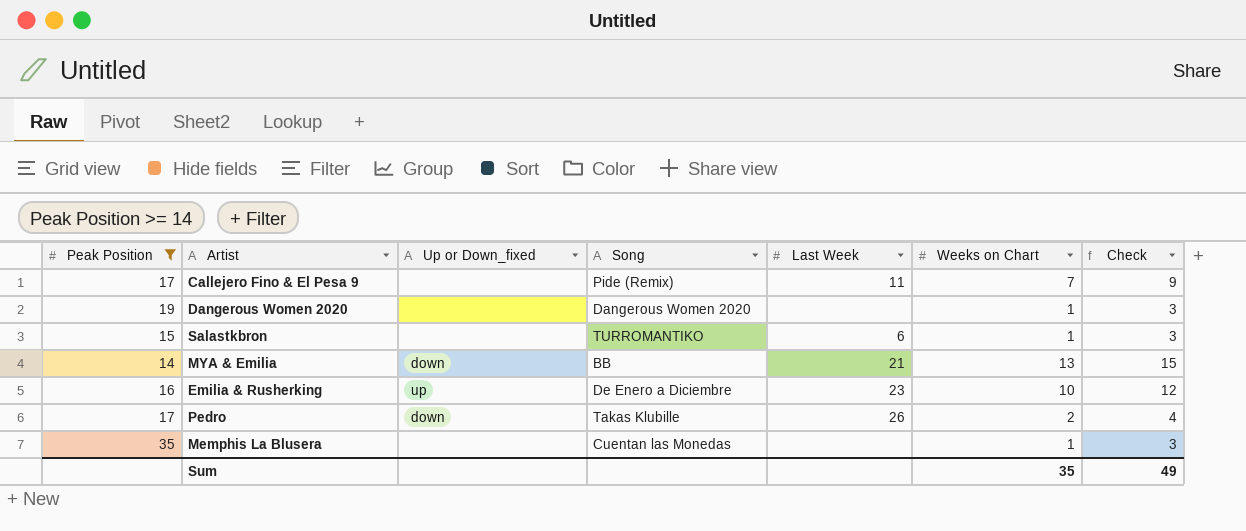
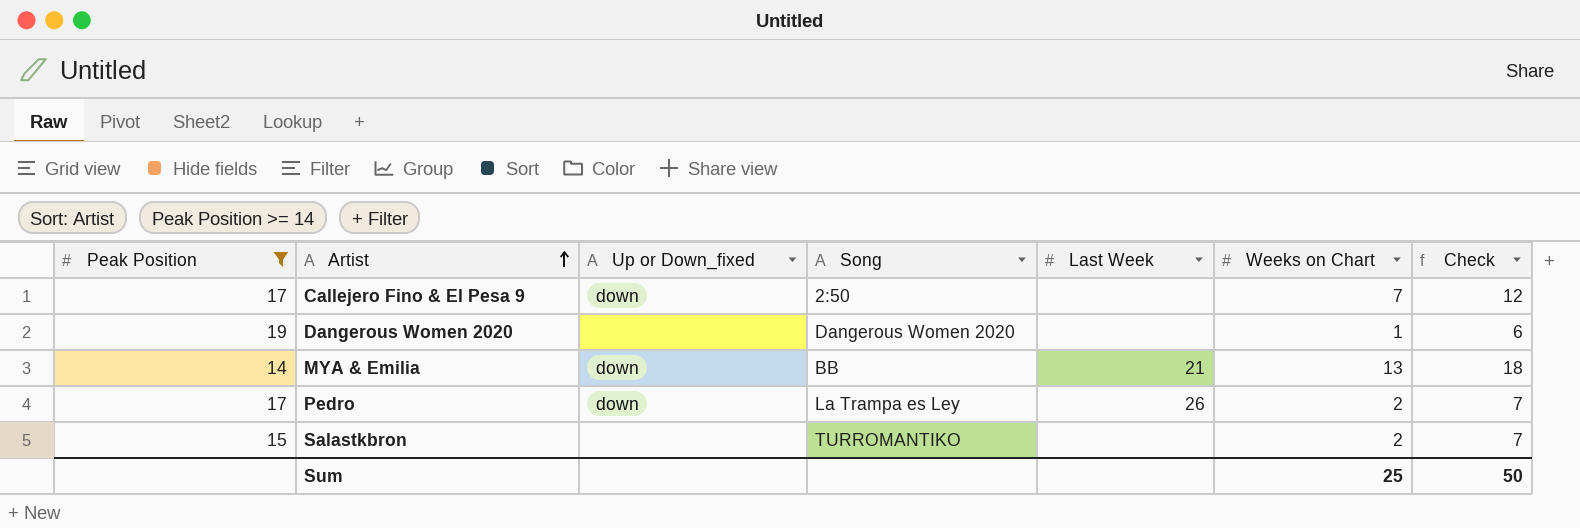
row order: none -> Artist ascending
column Check | formula: [Weeks on Chart] + 2 -> [Weeks on Chart] + 5
row Emilia & Rusherking: 16 | up | De Enero a Diciembre | 23 | 10 | 12 -> none
row Memphis La Blusera: 35 | none | Cuentan las Monedas | none | 1 | 3 -> none
Callejero Fino & El Pesa 9 | Up or Down_fixed: none -> down
Callejero Fino & El Pesa 9 | Song: Pide (Remix) -> 2:50
Callejero Fino & El Pesa 9 | Last Week: 11 -> none
Pedro | Song: Takas Klubille -> La Trampa es Ley
Salastkbron | Last Week: 6 -> none
Salastkbron | Weeks on Chart: 1 -> 2
Sum | Weeks on Chart: 35 -> 25
Sum | Check: 49 -> 50

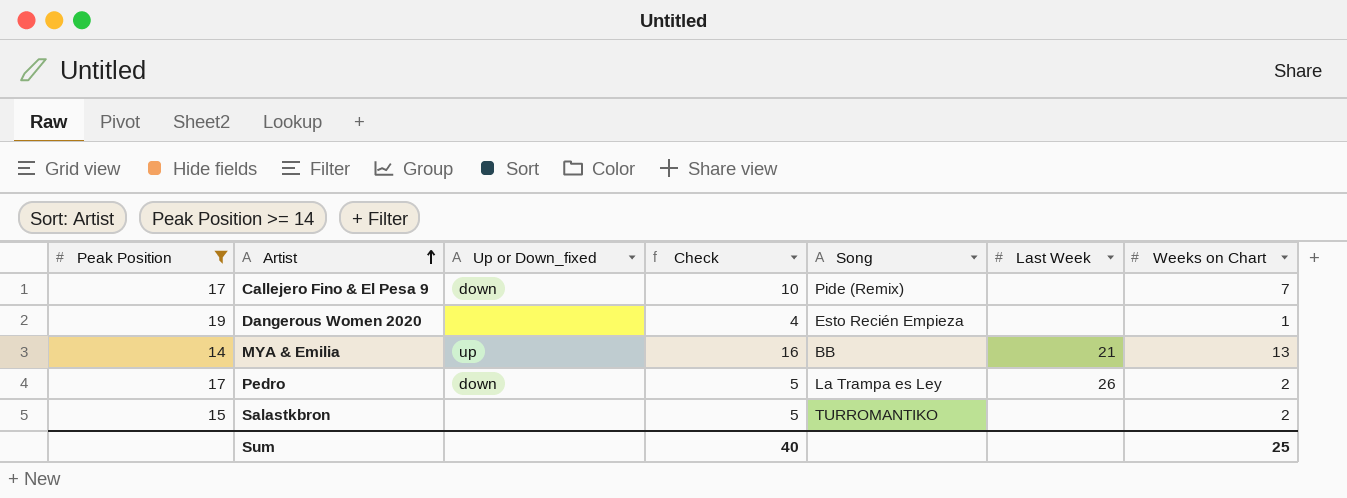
column Check | formula: [Weeks on Chart] + 5 -> [Weeks on Chart] + 3
column Check | position: 7 -> 4
Callejero Fino & El Pesa 9 | Song: 2:50 -> Pide (Remix)
Dangerous Women 2020 | Song: Dangerous Women 2020 -> Esto Recién Empieza
MYA & Emilia | Up or Down_fixed: down -> up
Sum | Check: 50 -> 40

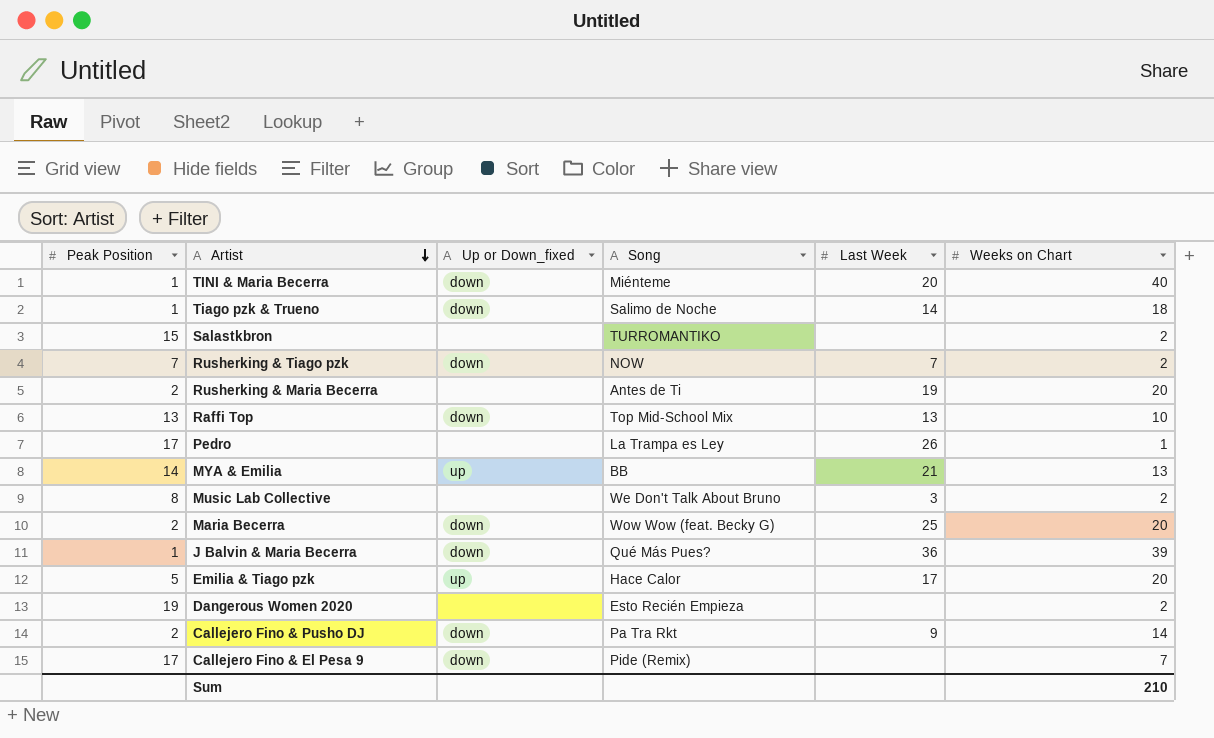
filter: Peak Position >= 14 -> none
row order: Artist ascending -> Artist descending
column Check | formula: [Weeks on Chart] + 3 -> none
Pedro | Up or Down_fixed: down -> none
Pedro | Weeks on Chart: 2 -> 1
Dangerous Women 2020 | Weeks on Chart: 1 -> 2
Sum | Weeks on Chart: 25 -> 210

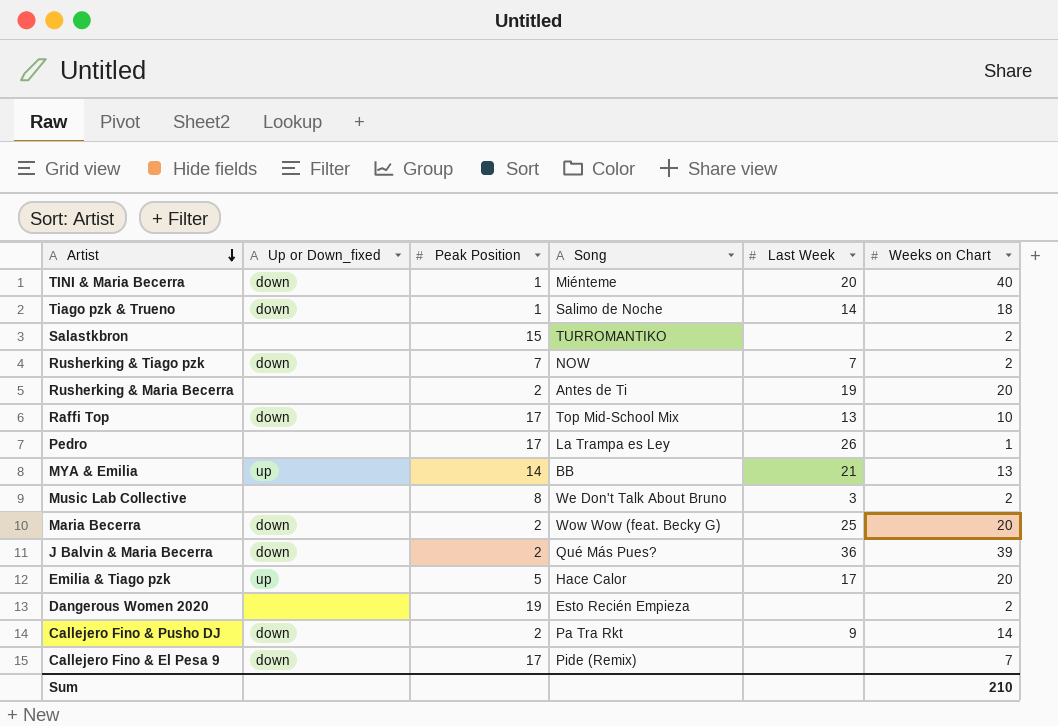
column Peak Position | position: 1 -> 3
Raffi Top | Peak Position: 13 -> 17
J Balvin & Maria Becerra | Peak Position: 1 -> 2

